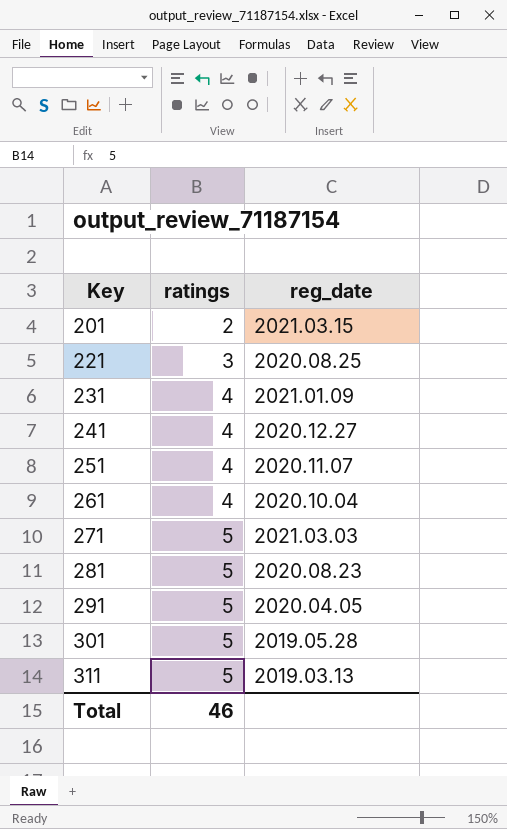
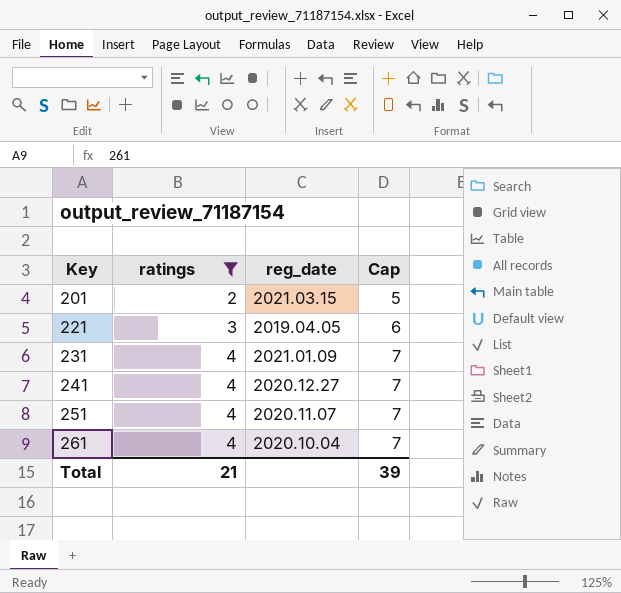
filter: none -> ratings != 5
column Cap | formula: none -> [ratings] + 3
221 | reg_date: 2020.08.25 -> 2019.04.05
Total | ratings: 46 -> 21

